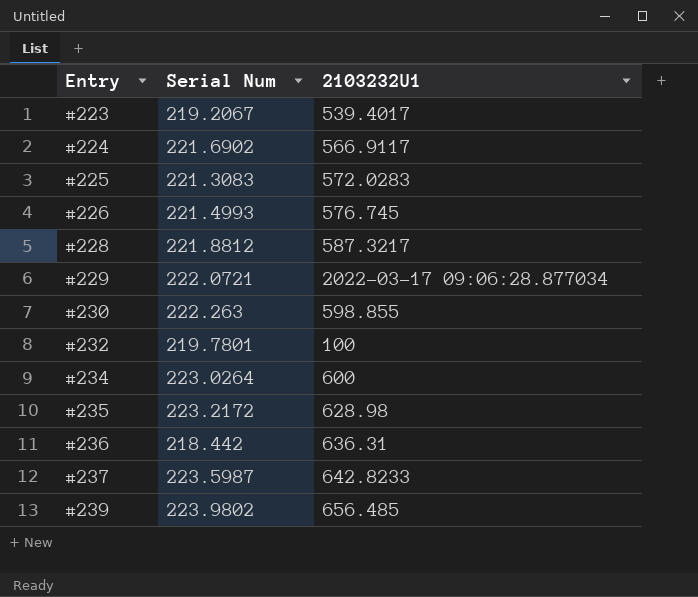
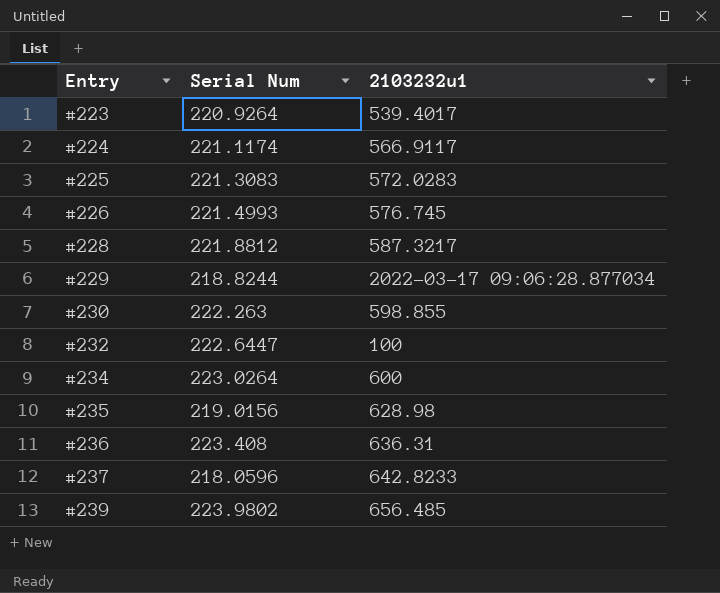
column name: 2103232U1 -> 2103232u1
#223 | Serial Num: 219.2067 -> 220.9264
#224 | Serial Num: 221.6902 -> 221.1174
#229 | Serial Num: 222.0721 -> 218.8244
#232 | Serial Num: 219.7801 -> 222.6447
#235 | Serial Num: 223.2172 -> 219.0156
#236 | Serial Num: 218.442 -> 223.408
#237 | Serial Num: 223.5987 -> 218.0596

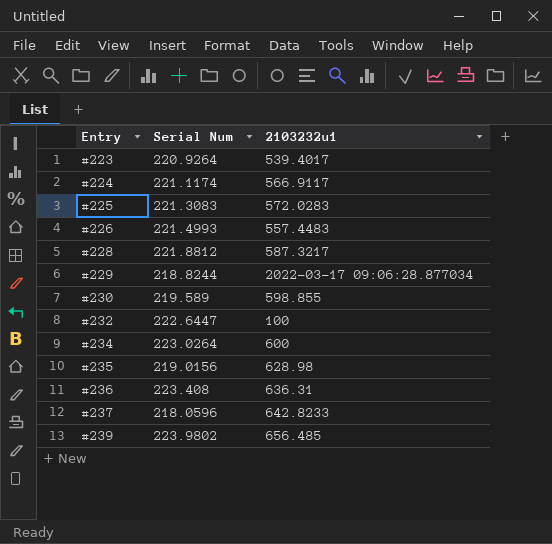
#226 | 2103232u1: 576.745 -> 557.4483
#230 | Serial Num: 222.263 -> 219.589

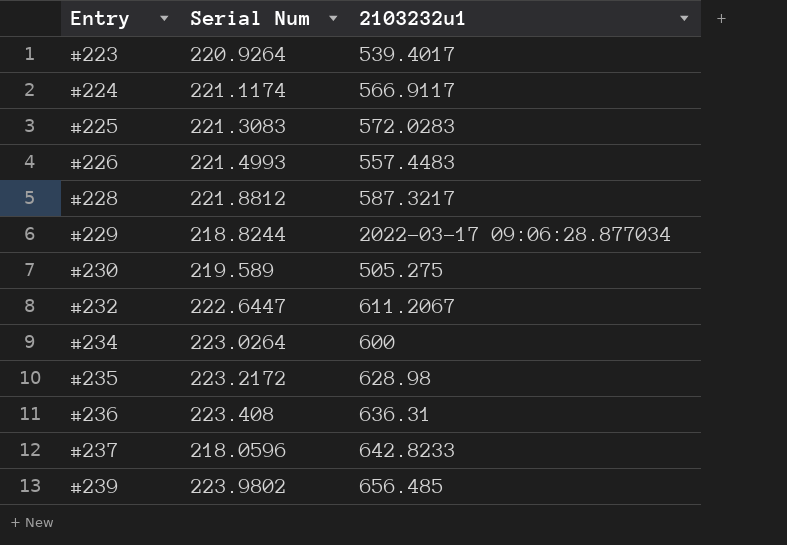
#230 | 2103232u1: 598.855 -> 505.275
#232 | 2103232u1: 100 -> 611.2067
#235 | Serial Num: 219.0156 -> 223.2172

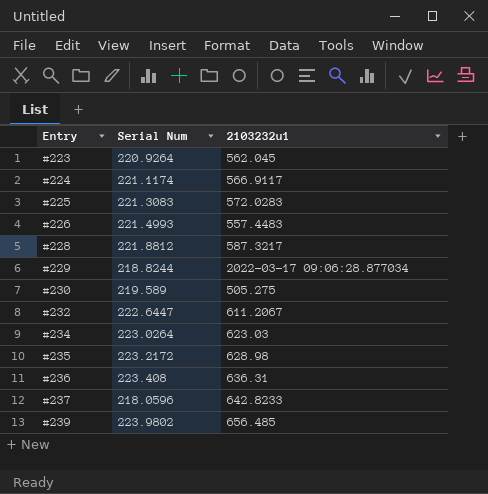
#223 | 2103232u1: 539.4017 -> 562.045
#234 | 2103232u1: 600 -> 623.03

